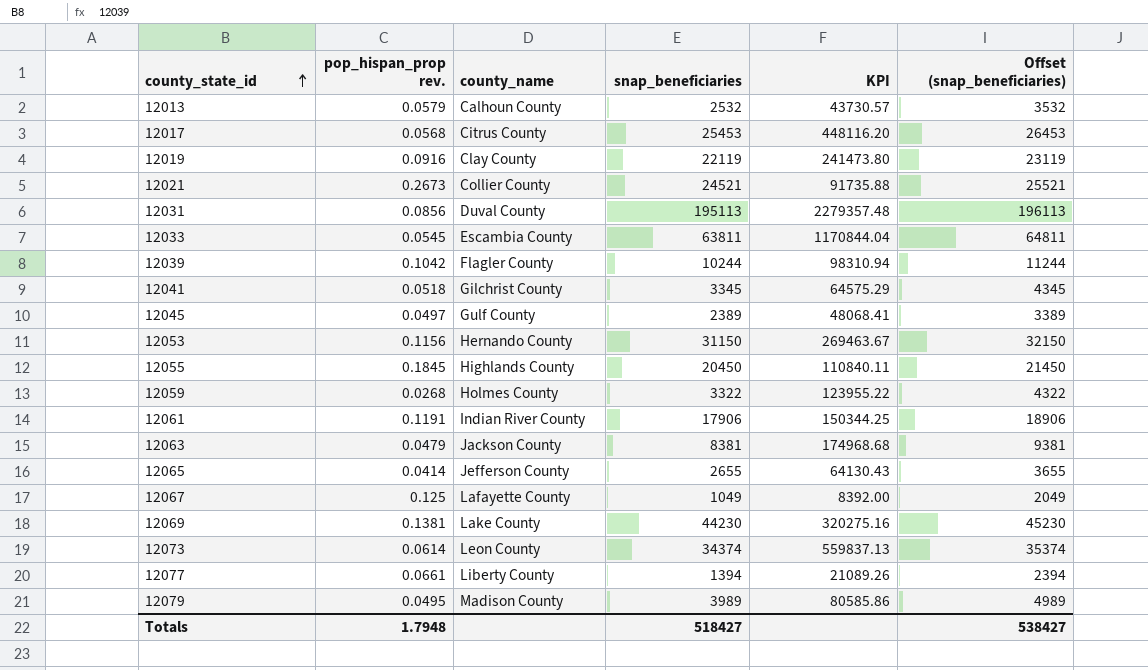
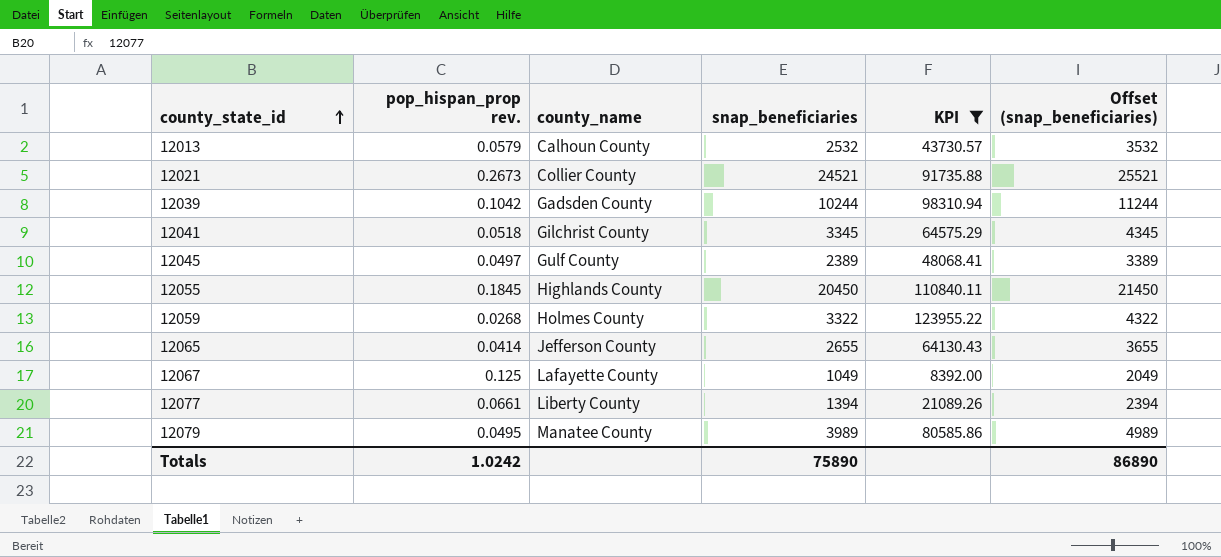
filter: none -> KPI <= 123955.22
12039 | county_name: Flagler County -> Gadsden County
12079 | county_name: Madison County -> Manatee County
Totals | pop_hispan_prop rev.: 1.7948 -> 1.0242
Totals | snap_beneficiaries: 518427 -> 75890
Totals | Offset (snap_beneficiaries): 538427 -> 86890

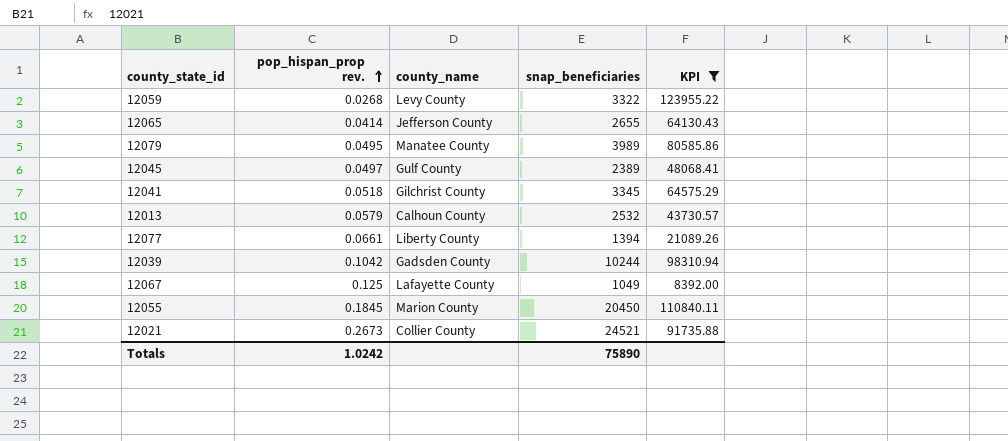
row order: county_state_id ascending -> pop_hispan_prop rev. ascending
column Offset (snap_beneficiaries) | formula: [snap_beneficiaries] + 1000 -> none
12059 | county_name: Holmes County -> Levy County
12055 | county_name: Highlands County -> Marion County

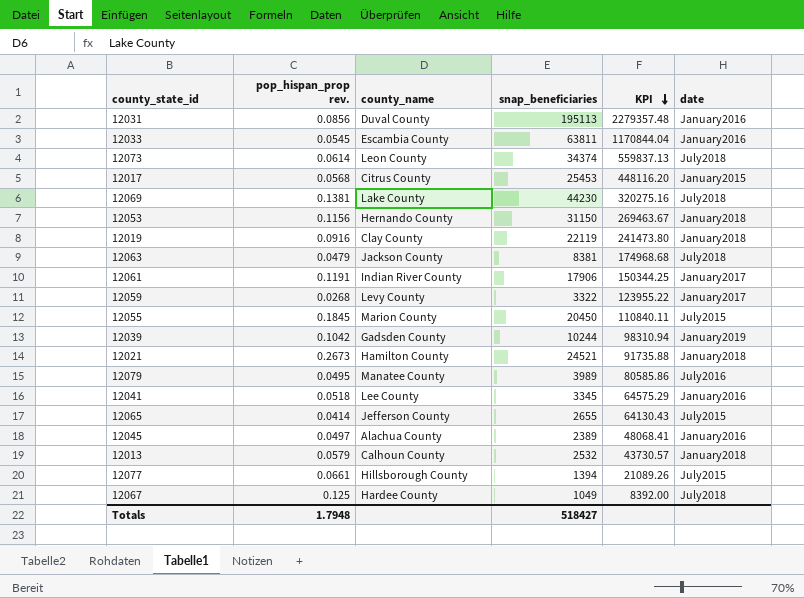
filter: KPI <= 123955.22 -> none
row order: pop_hispan_prop rev. ascending -> KPI descending
column date | position: none -> 6
12021 | county_name: Collier County -> Hamilton County
12041 | county_name: Gilchrist County -> Lee County
12045 | county_name: Gulf County -> Alachua County
12077 | county_name: Liberty County -> Hillsborough County
12067 | county_name: Lafayette County -> Hardee County
Totals | pop_hispan_prop rev.: 1.0242 -> 1.7948
Totals | snap_beneficiaries: 75890 -> 518427

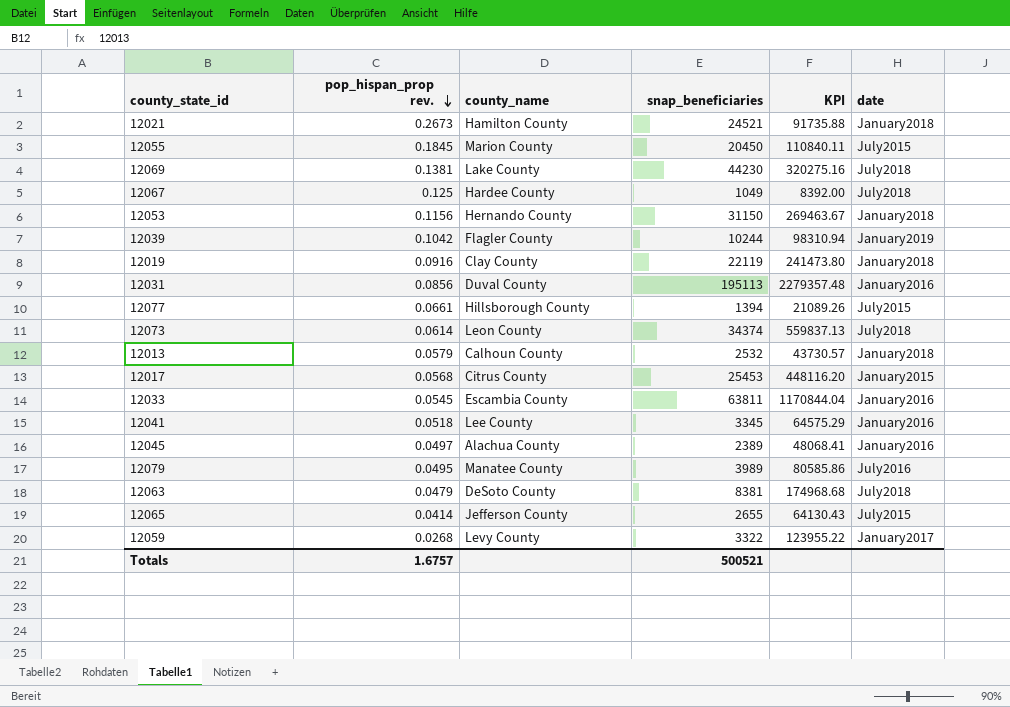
row order: KPI descending -> pop_hispan_prop rev. descending
row 12061: 0.1191 | Indian River County | 17906 | 150344.25 | January2017 -> none
12039 | county_name: Gadsden County -> Flagler County
12063 | county_name: Jackson County -> DeSoto County
Totals | pop_hispan_prop rev.: 1.7948 -> 1.6757
Totals | snap_beneficiaries: 518427 -> 500521

